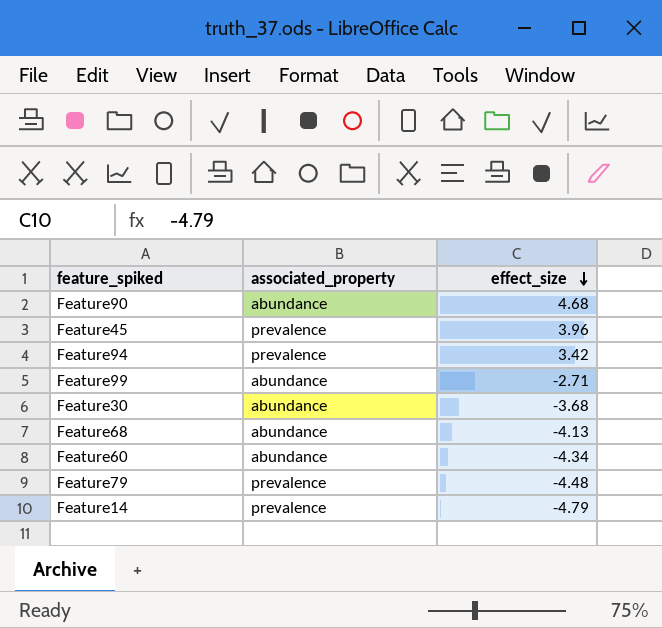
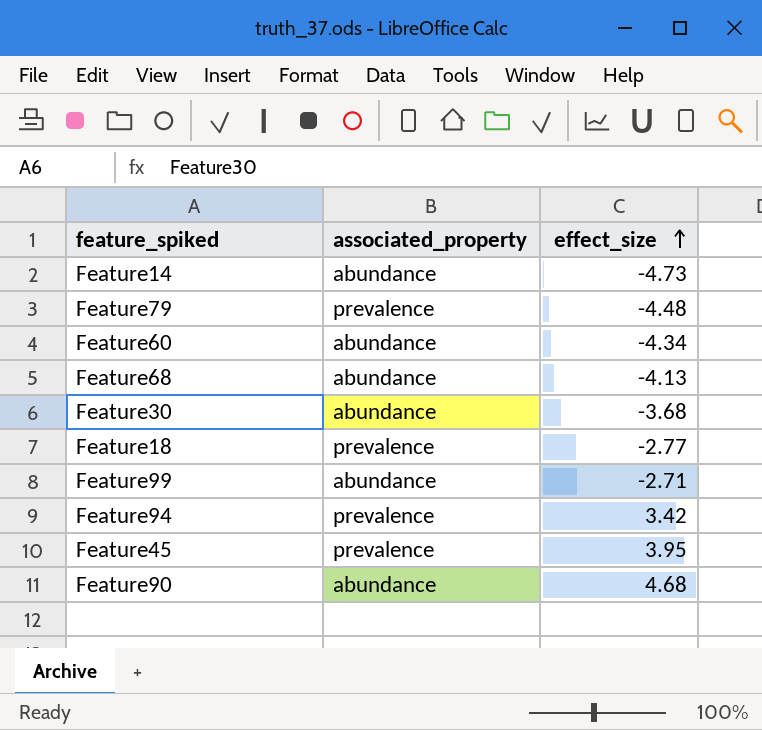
row order: effect_size descending -> effect_size ascending
Feature14 | associated_property: prevalence -> abundance
Feature14 | effect_size: -4.79 -> -4.73
row Feature18: none -> prevalence | -2.77
Feature45 | effect_size: 3.96 -> 3.95

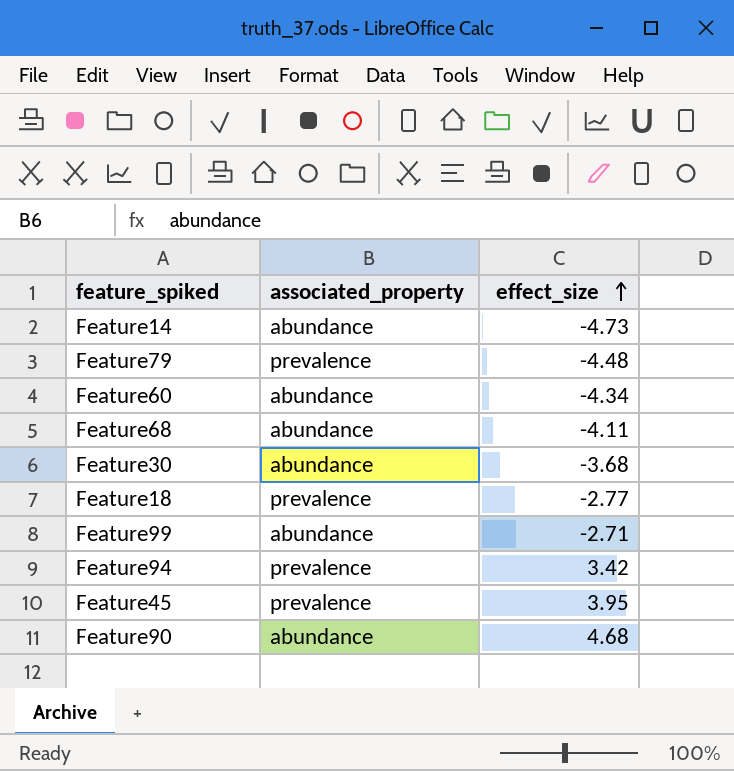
Feature68 | effect_size: -4.13 -> -4.11

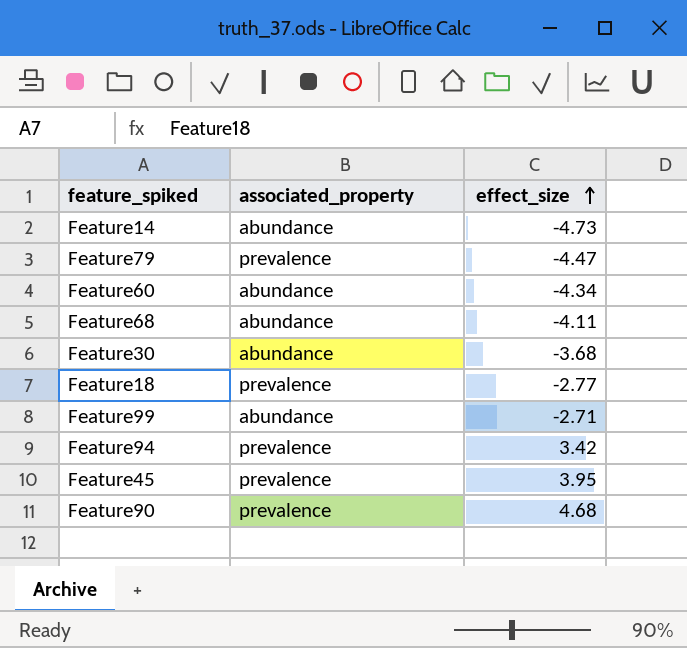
Feature79 | effect_size: -4.48 -> -4.47
Feature90 | associated_property: abundance -> prevalence

